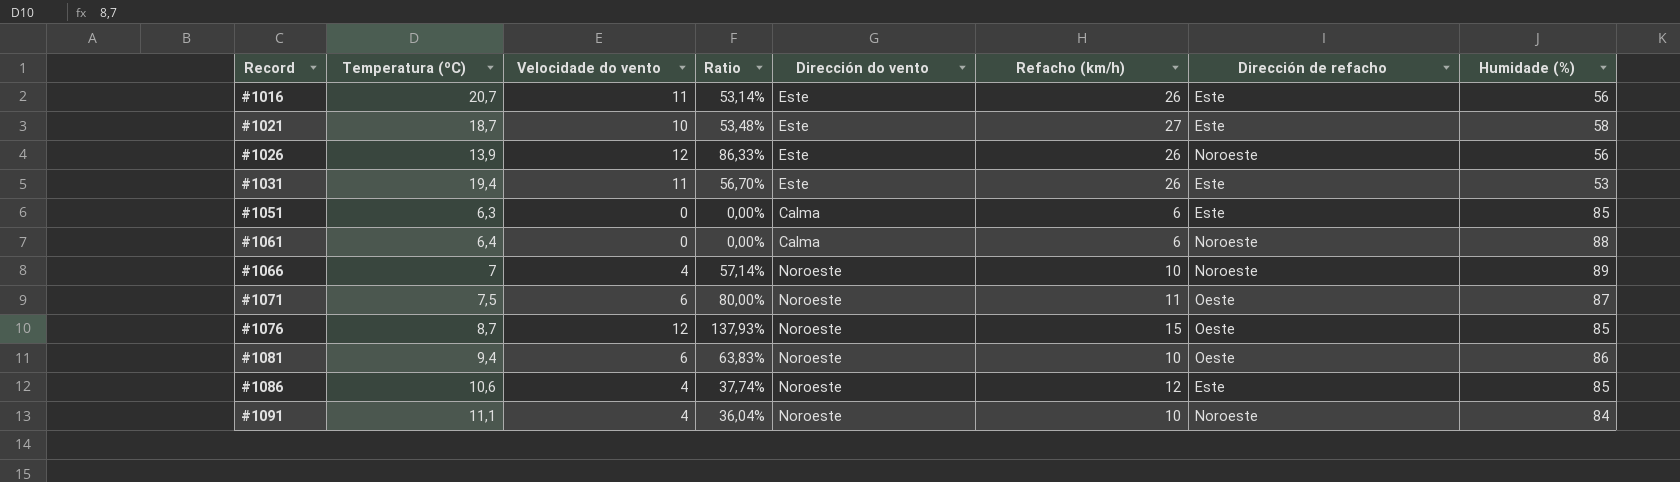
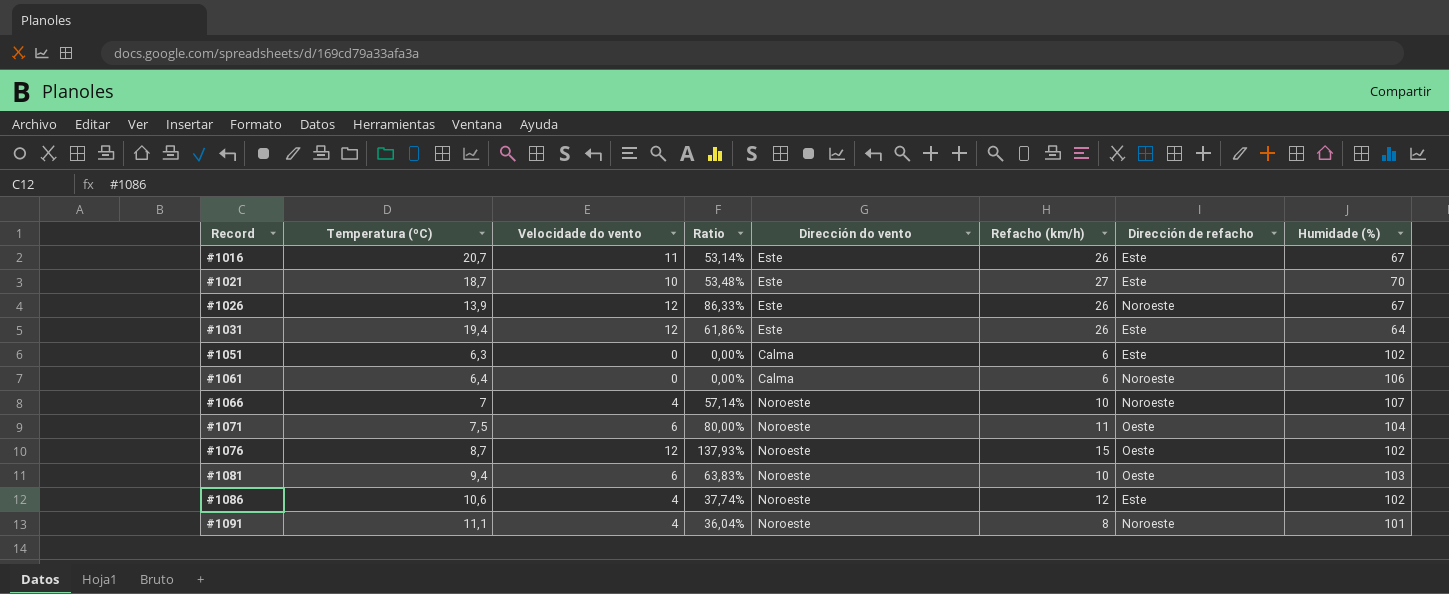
#1016 | Humidade (%): 56 -> 67
#1021 | Humidade (%): 58 -> 70
#1026 | Humidade (%): 56 -> 67
#1031 | Velocidade do vento: 11 -> 12
#1031 | Ratio: 56,70% -> 61,86%
#1031 | Humidade (%): 53 -> 64
#1051 | Humidade (%): 85 -> 102
#1061 | Humidade (%): 88 -> 106
#1066 | Humidade (%): 89 -> 107
#1071 | Humidade (%): 87 -> 104
#1076 | Humidade (%): 85 -> 102
#1081 | Humidade (%): 86 -> 103
#1086 | Humidade (%): 85 -> 102
#1091 | Refacho (km/h): 10 -> 8
#1091 | Humidade (%): 84 -> 101

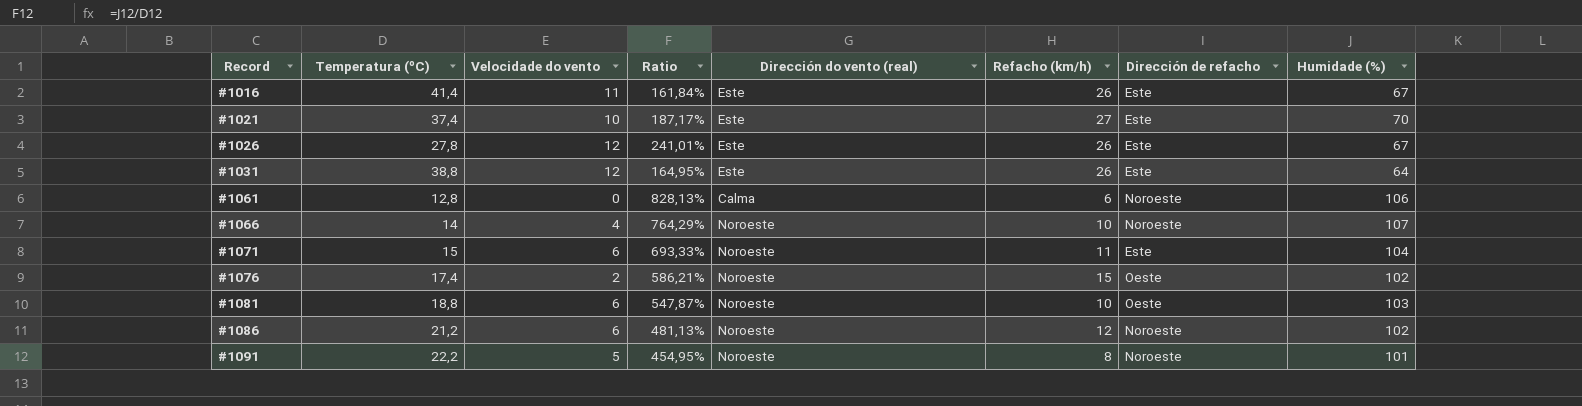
column Ratio | formula: [Velocidade do vento] / [Temperatura (ºC)] -> [Humidade (%)] / [Temperatura (ºC)]
column name: Dirección do vento -> Dirección do vento (real)
row #1051: 6,3 | 0 | 0,00% | Calma | 6 | Este | 102 -> none
#1016 | Temperatura (ºC): 20,7 -> 41,4
#1021 | Temperatura (ºC): 18,7 -> 37,4
#1026 | Temperatura (ºC): 13,9 -> 27,8
#1026 | Dirección de refacho: Noroeste -> Este
#1031 | Temperatura (ºC): 19,4 -> 38,8
#1061 | Temperatura (ºC): 6,4 -> 12,8
#1066 | Temperatura (ºC): 7 -> 14
#1071 | Temperatura (ºC): 7,5 -> 15
#1071 | Dirección de refacho: Oeste -> Este
#1076 | Temperatura (ºC): 8,7 -> 17,4
#1076 | Velocidade do vento: 12 -> 2
#1081 | Temperatura (ºC): 9,4 -> 18,8
#1086 | Temperatura (ºC): 10,6 -> 21,2
#1086 | Velocidade do vento: 4 -> 6
#1086 | Dirección de refacho: Este -> Noroeste
#1091 | Temperatura (ºC): 11,1 -> 22,2
#1091 | Velocidade do vento: 4 -> 5

